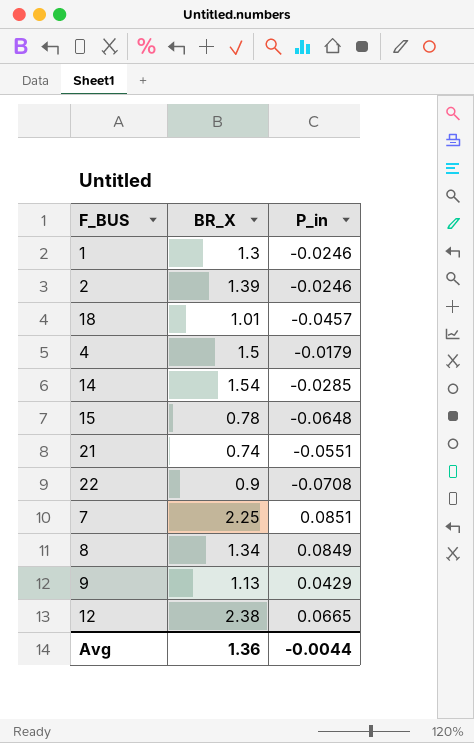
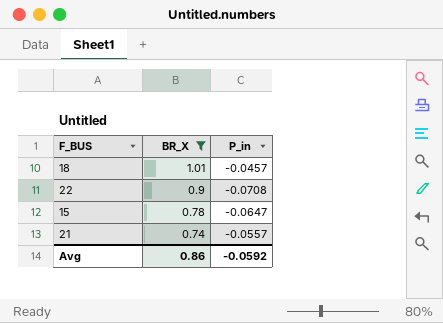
filter: none -> BR_X <= 1.01
row order: none -> BR_X descending
15 | P_in: -0.0648 -> -0.0647
21 | P_in: -0.0551 -> -0.0557
Avg | BR_X: 1.36 -> 0.86
Avg | P_in: -0.0044 -> -0.0592

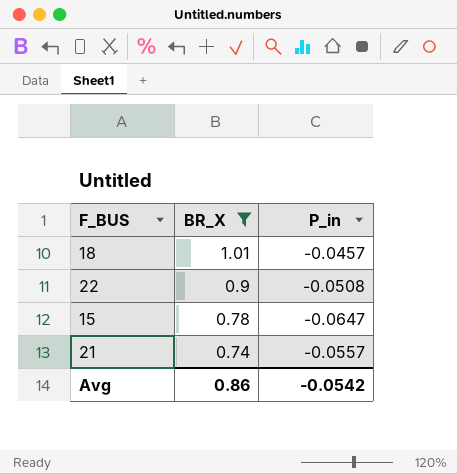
22 | P_in: -0.0708 -> -0.0508
Avg | P_in: -0.0592 -> -0.0542

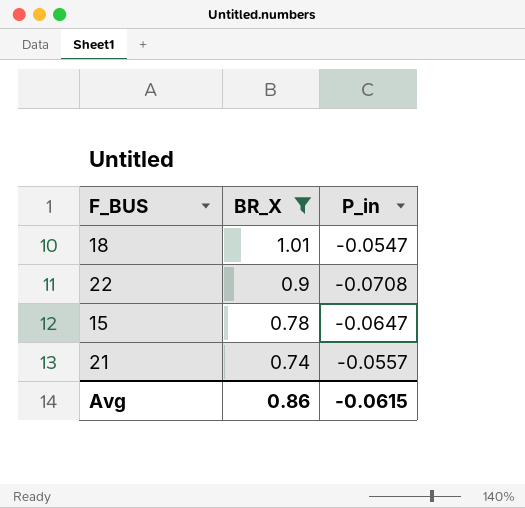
18 | P_in: -0.0457 -> -0.0547
22 | P_in: -0.0508 -> -0.0708
Avg | P_in: -0.0542 -> -0.0615

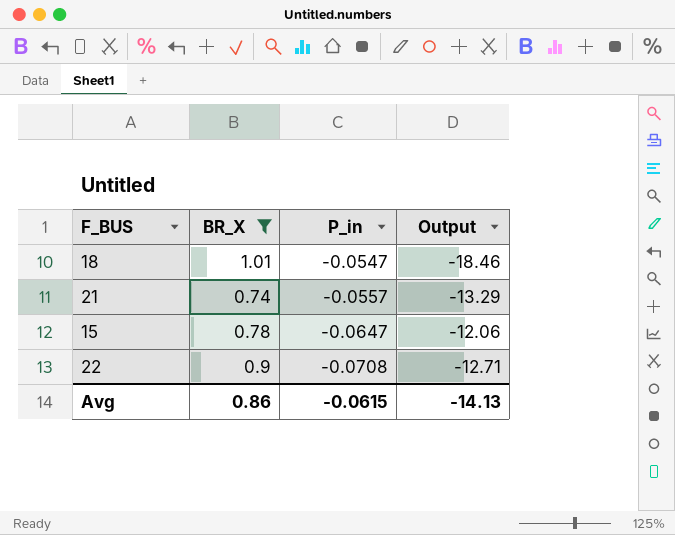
row order: BR_X descending -> P_in descending
column Output | formula: none -> [BR_X] / [P_in]

